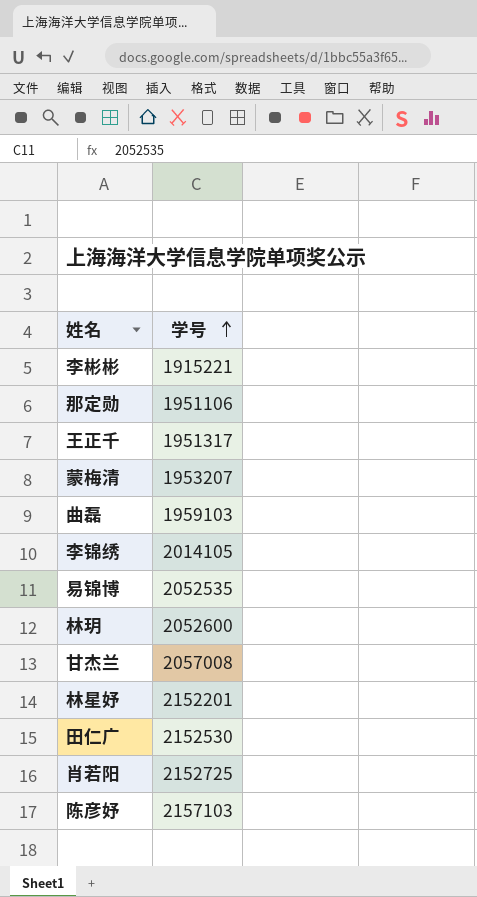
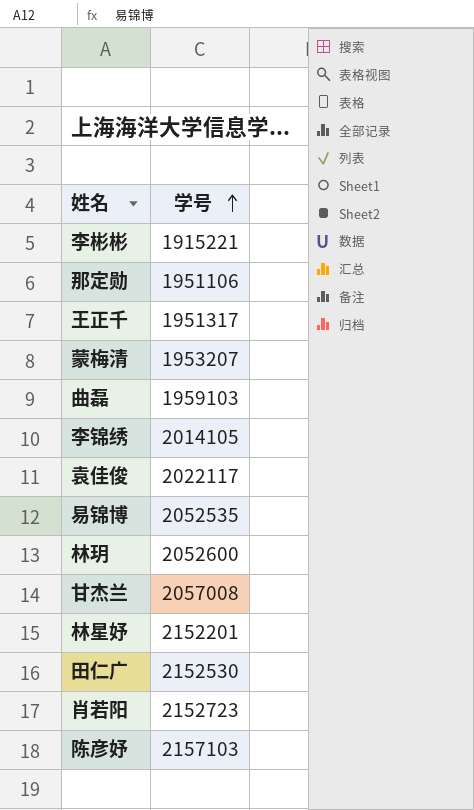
row 袁佳俊: none -> 2022117
肖若阳 | 学号: 2152725 -> 2152723

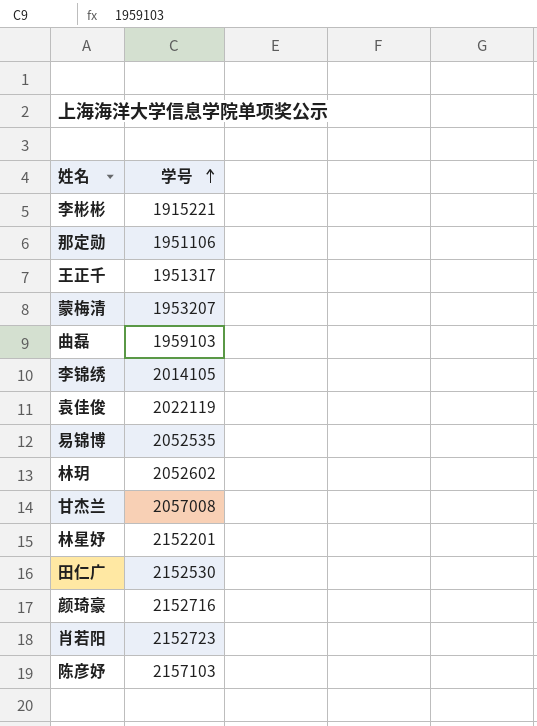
袁佳俊 | 学号: 2022117 -> 2022119
林玥 | 学号: 2052600 -> 2052602
row 颜琦豪: none -> 2152716

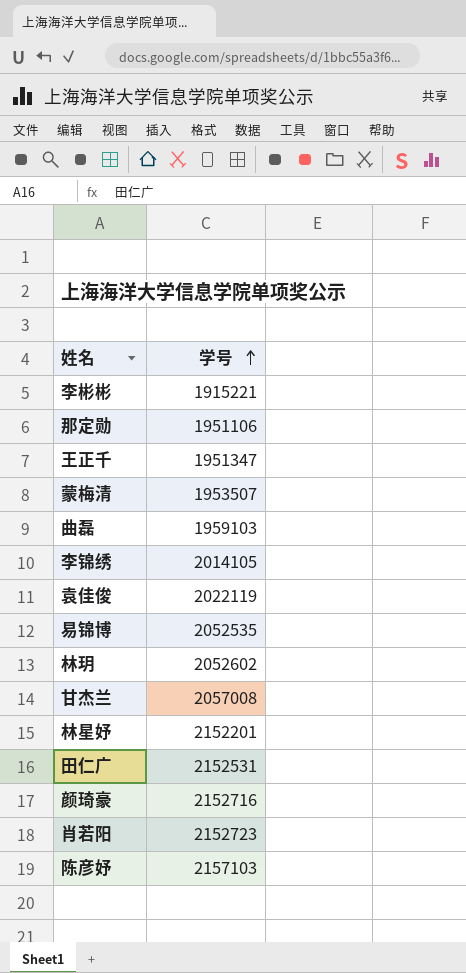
王正千 | 学号: 1951317 -> 1951347
蒙梅清 | 学号: 1953207 -> 1953507
田仁广 | 学号: 2152530 -> 2152531

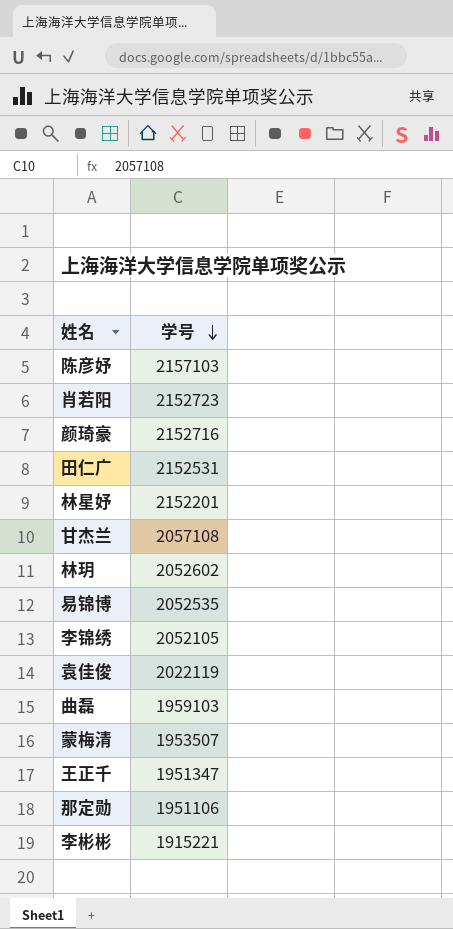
row order: 学号 ascending -> 学号 descending
甘杰兰 | 学号: 2057008 -> 2057108
李锦绣 | 学号: 2014105 -> 2052105

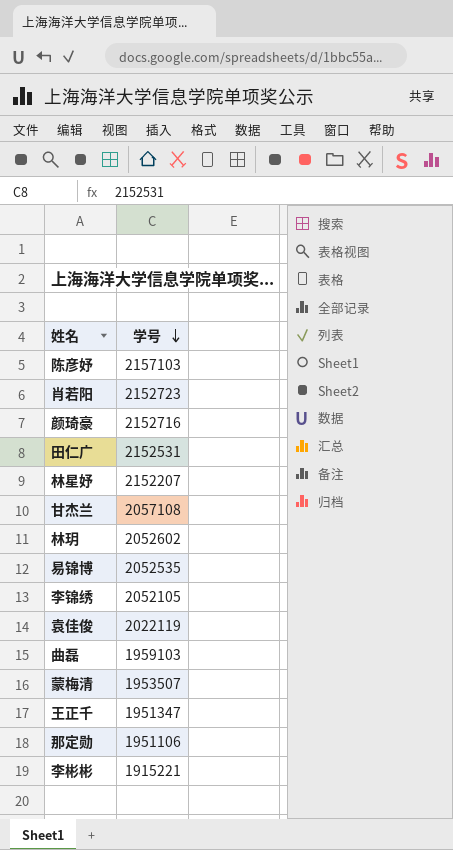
林星妤 | 学号: 2152201 -> 2152207

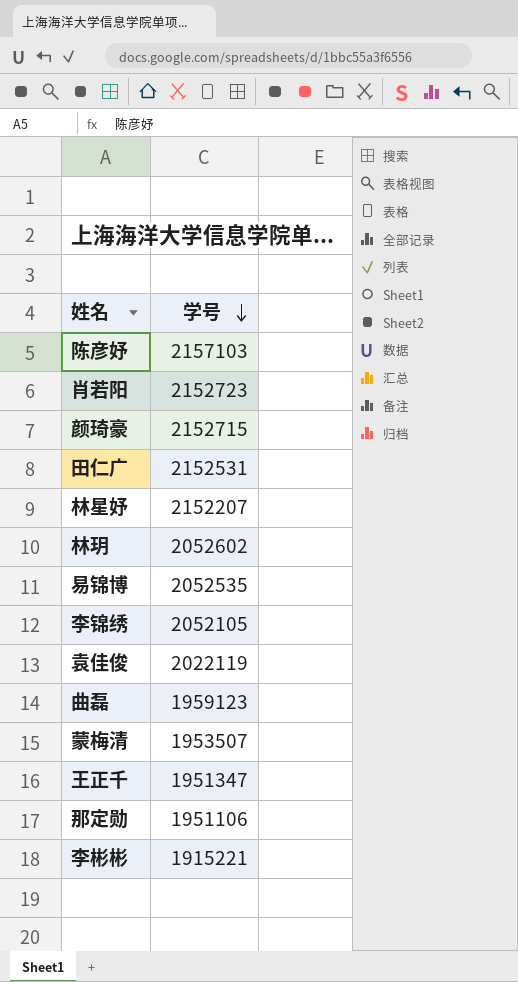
row 甘杰兰: 2057108 -> none
颜琦豪 | 学号: 2152716 -> 2152715
曲磊 | 学号: 1959103 -> 1959123

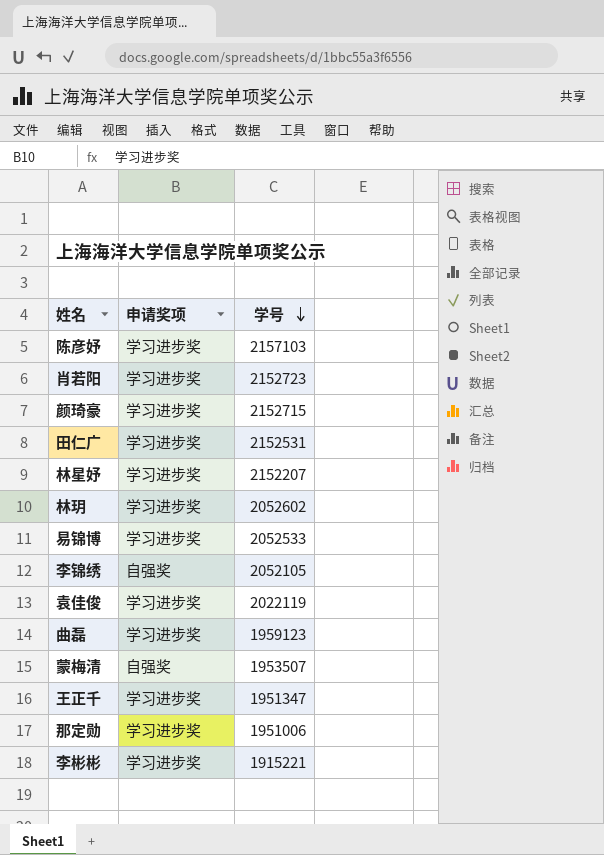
column 申请奖项 | position: none -> 2
易锦博 | 学号: 2052535 -> 2052533
那定勋 | 学号: 1951106 -> 1951006

